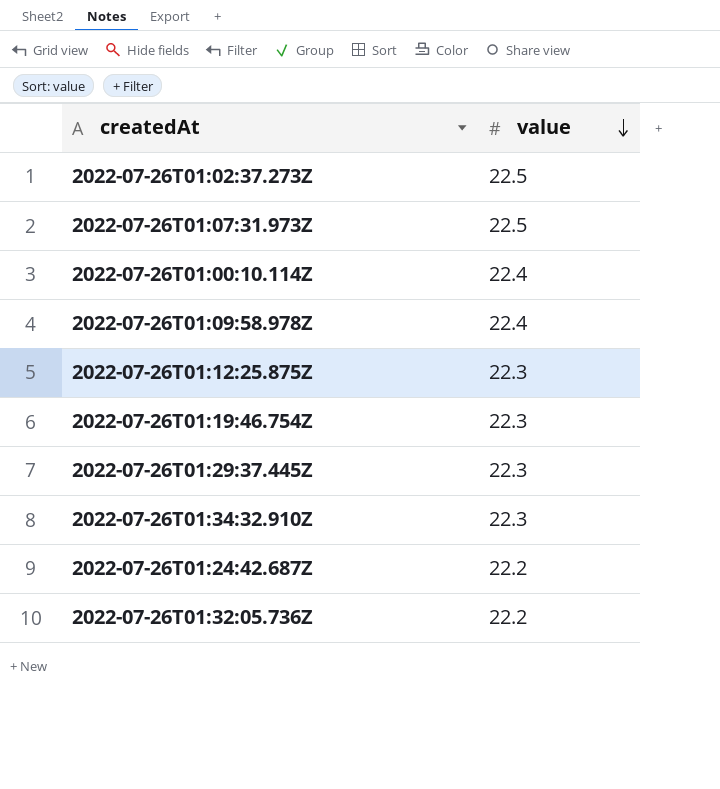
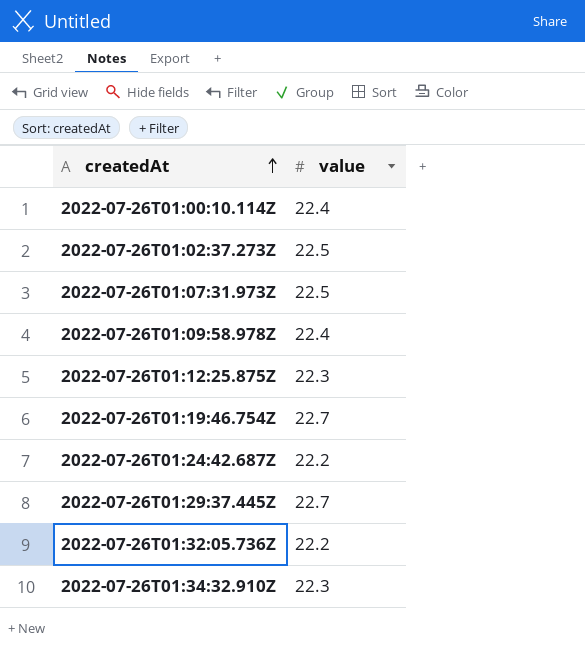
row order: value descending -> createdAt ascending
2022-07-26T01:19:46.754Z | value: 22.3 -> 22.7
2022-07-26T01:29:37.445Z | value: 22.3 -> 22.7

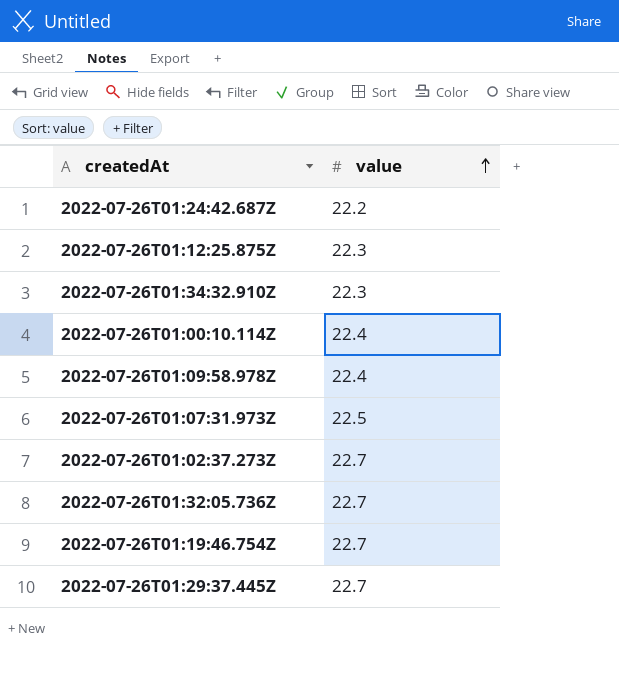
row order: createdAt ascending -> value ascending
2022-07-26T01:02:37.273Z | value: 22.5 -> 22.7
2022-07-26T01:32:05.736Z | value: 22.2 -> 22.7

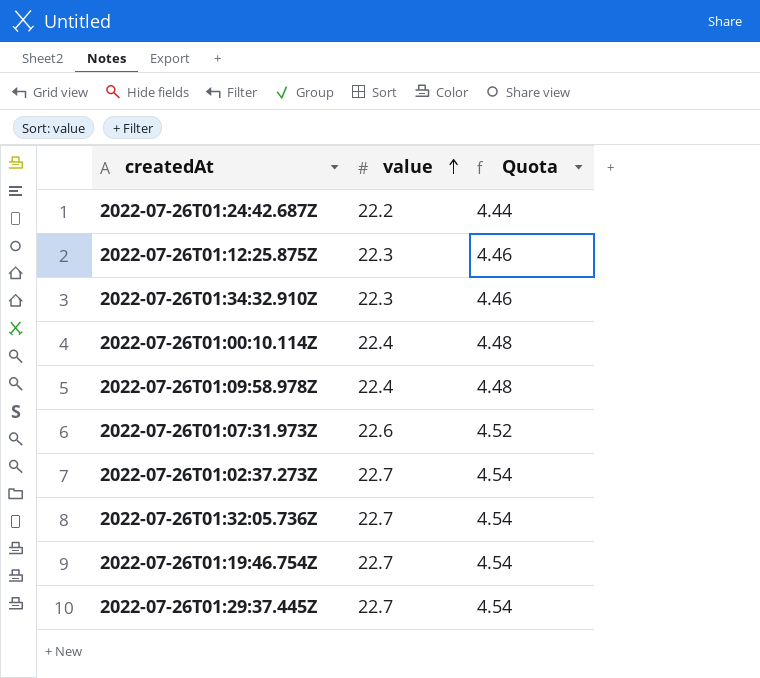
column Quota | formula: none -> [value] * 0.2
2022-07-26T01:07:31.973Z | value: 22.5 -> 22.6

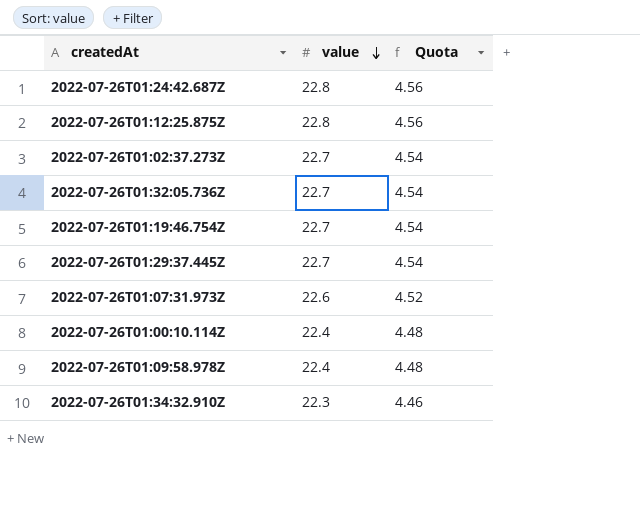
row order: value ascending -> value descending
2022-07-26T01:24:42.687Z | value: 22.2 -> 22.8
2022-07-26T01:24:42.687Z | Quota: 4.44 -> 4.56
2022-07-26T01:12:25.875Z | value: 22.3 -> 22.8
2022-07-26T01:12:25.875Z | Quota: 4.46 -> 4.56

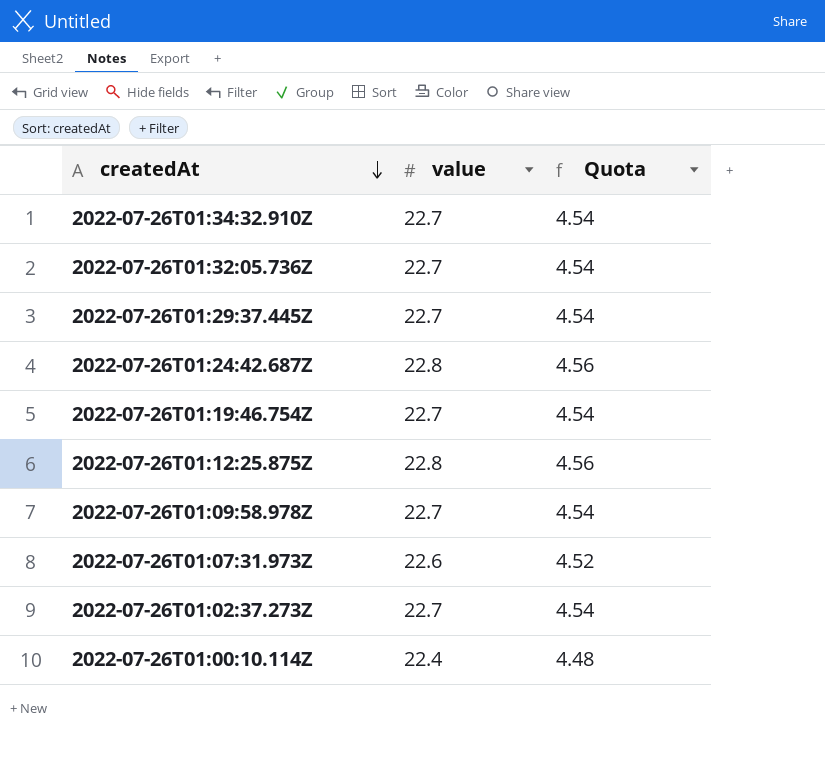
row order: value descending -> createdAt descending
2022-07-26T01:34:32.910Z | value: 22.3 -> 22.7
2022-07-26T01:34:32.910Z | Quota: 4.46 -> 4.54
2022-07-26T01:09:58.978Z | value: 22.4 -> 22.7
2022-07-26T01:09:58.978Z | Quota: 4.48 -> 4.54

